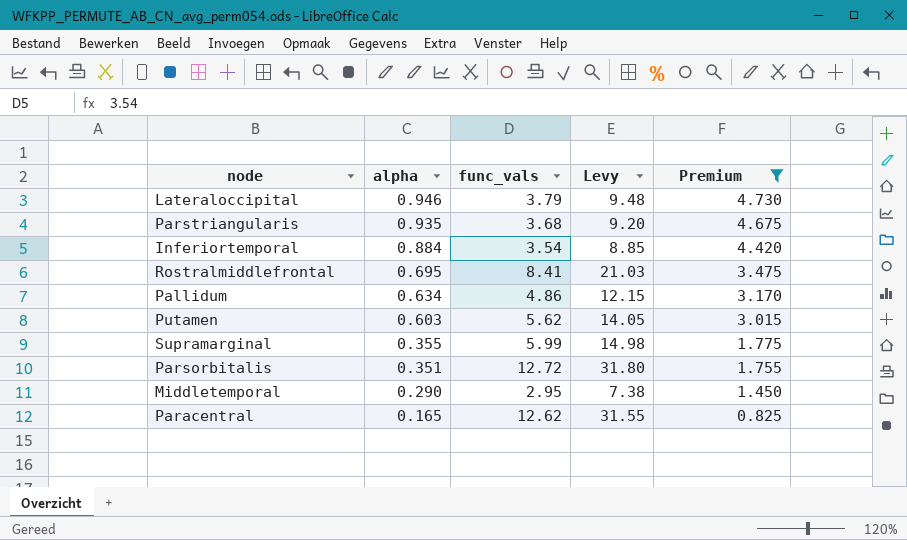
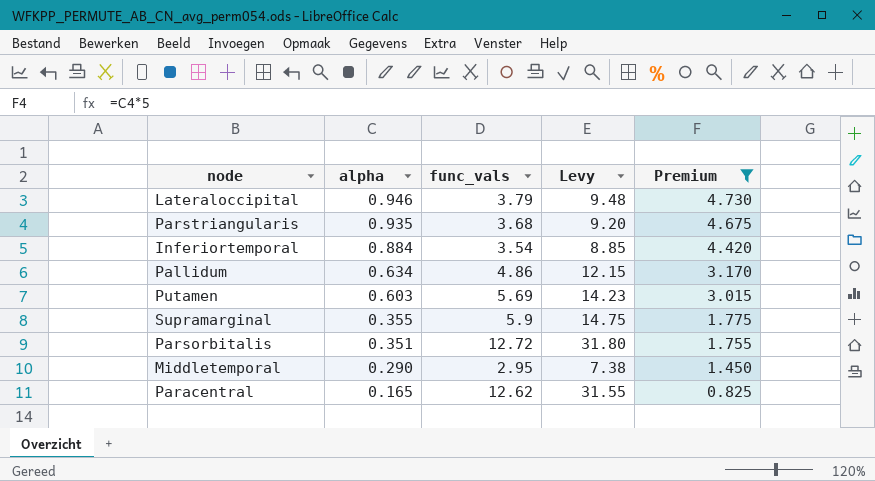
row Rostralmiddlefrontal: 0.695 | 8.41 | 21.03 | 3.475 -> none
Putamen | func_vals: 5.62 -> 5.69
Putamen | Levy: 14.05 -> 14.23
Supramarginal | func_vals: 5.99 -> 5.9
Supramarginal | Levy: 14.98 -> 14.75

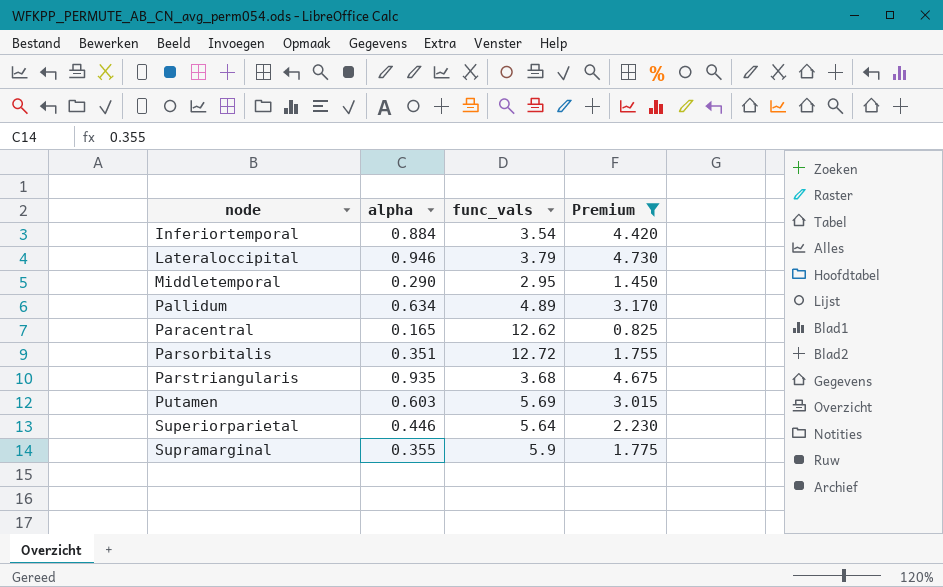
row order: alpha descending -> node ascending
column Levy | formula: [func_vals] * 2.5 -> none
Pallidum | func_vals: 4.86 -> 4.89
row Superiorparietal: none -> 0.446 | 5.64 | 2.230

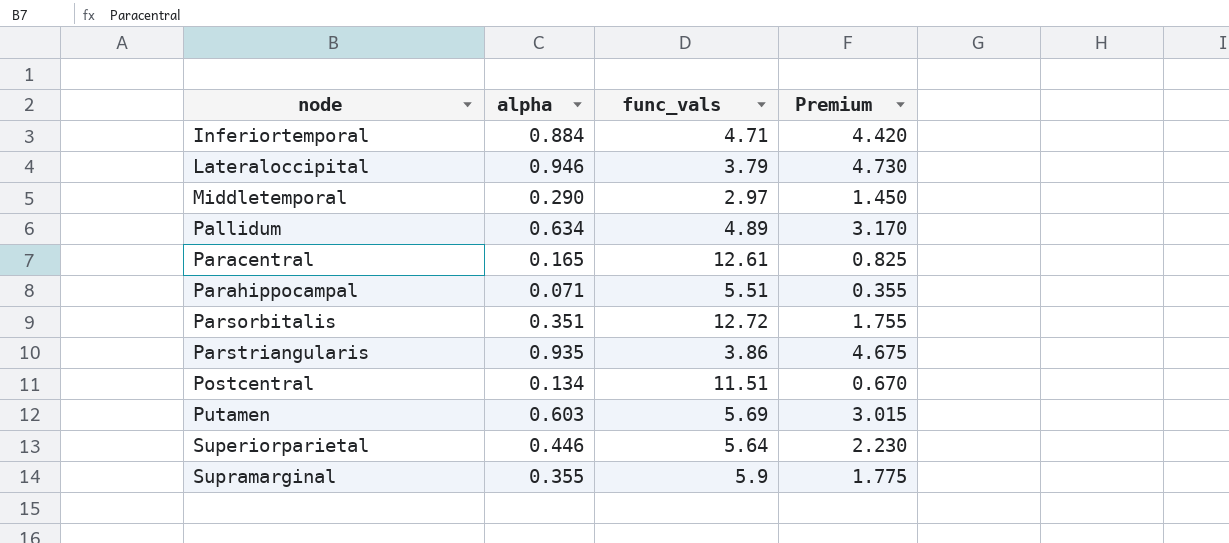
filter: Premium >= 0.825 -> none
Inferiortemporal | func_vals: 3.54 -> 4.71
Middletemporal | func_vals: 2.95 -> 2.97
Paracentral | func_vals: 12.62 -> 12.61
Parstriangularis | func_vals: 3.68 -> 3.86

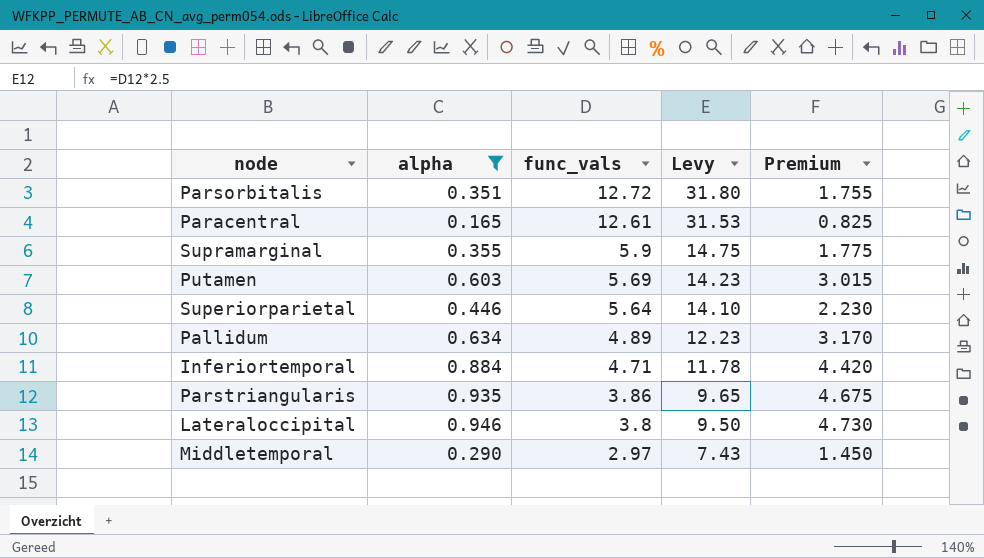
filter: none -> alpha >= 0.165
row order: node ascending -> func_vals descending
column Levy | formula: none -> [func_vals] * 2.5
Lateraloccipital | func_vals: 3.79 -> 3.8

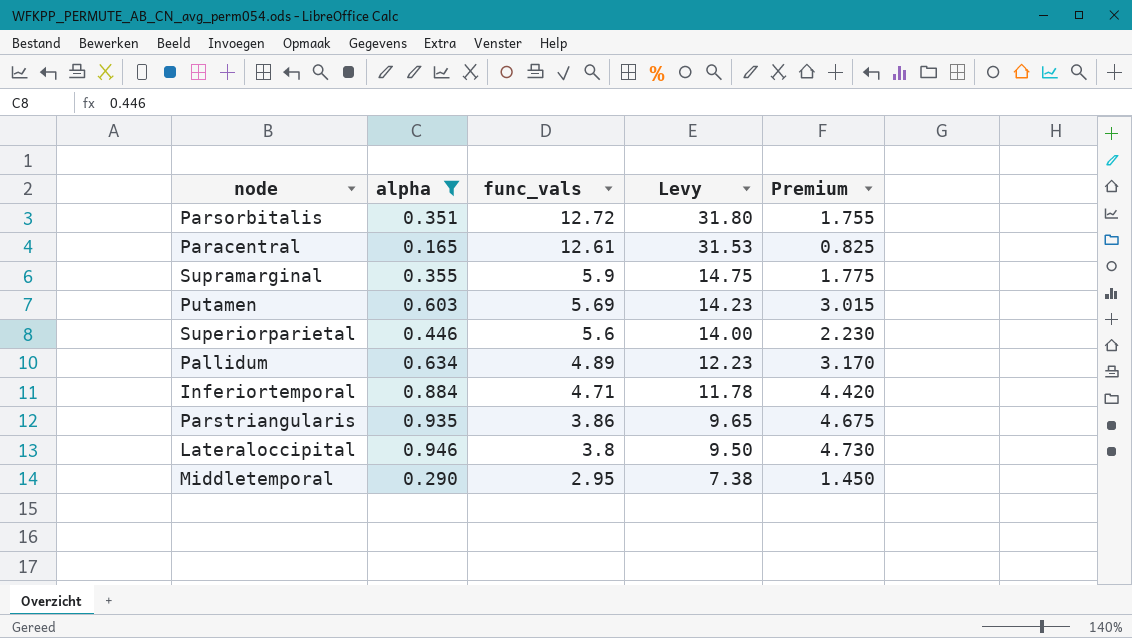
Superiorparietal | func_vals: 5.64 -> 5.6
Superiorparietal | Levy: 14.10 -> 14.00
Middletemporal | func_vals: 2.97 -> 2.95
Middletemporal | Levy: 7.43 -> 7.38

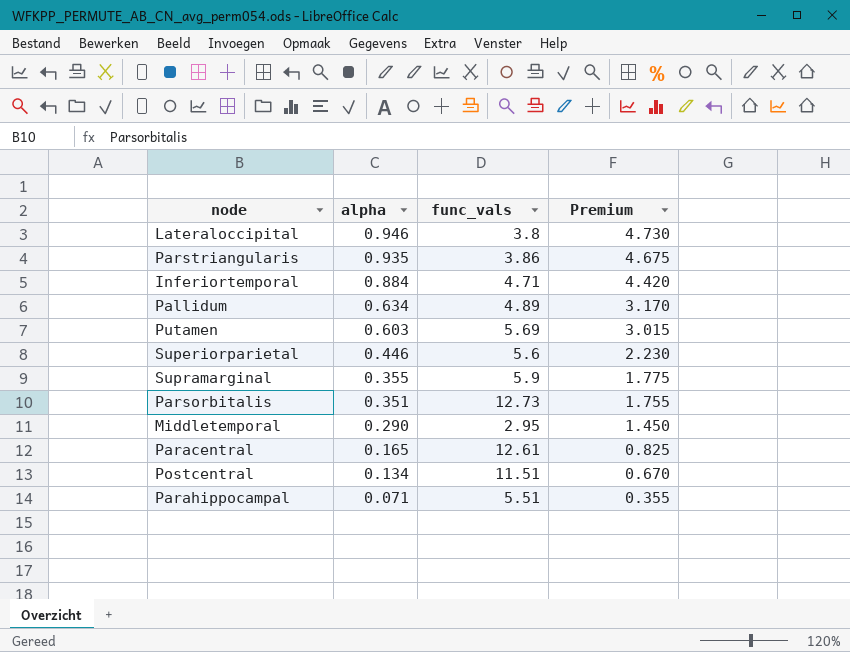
filter: alpha >= 0.165 -> none
row order: func_vals descending -> alpha descending
column Levy | formula: [func_vals] * 2.5 -> none
Parsorbitalis | func_vals: 12.72 -> 12.73

